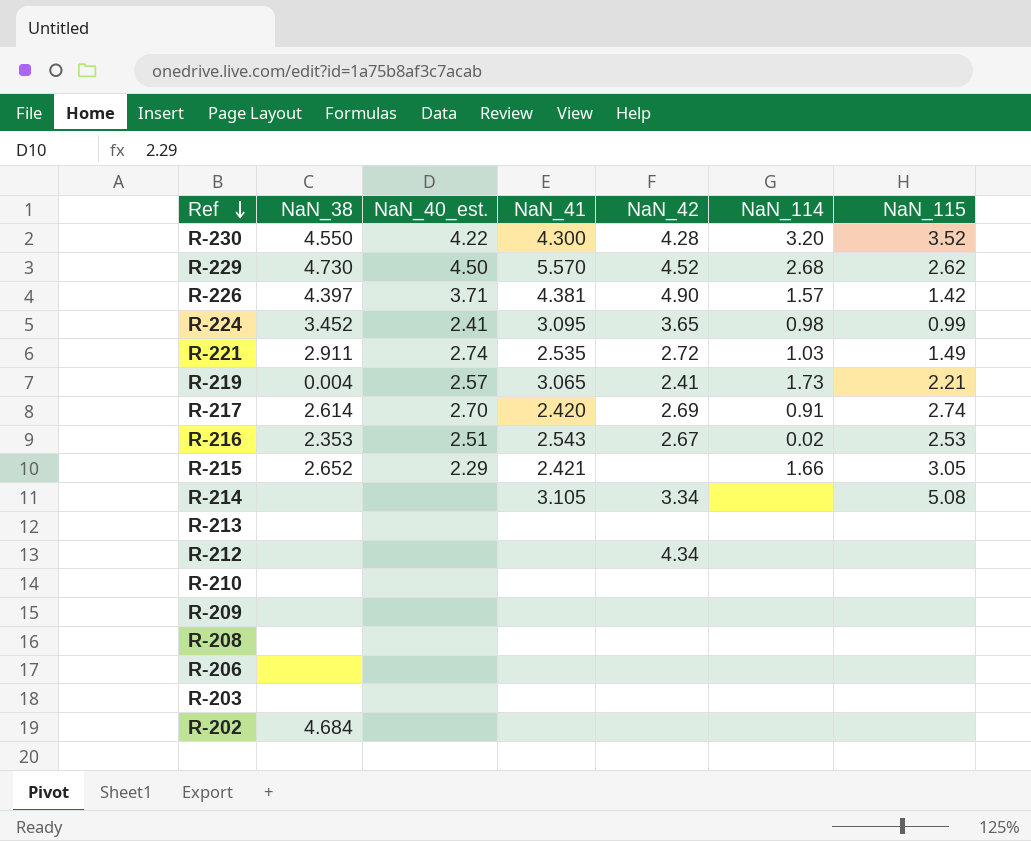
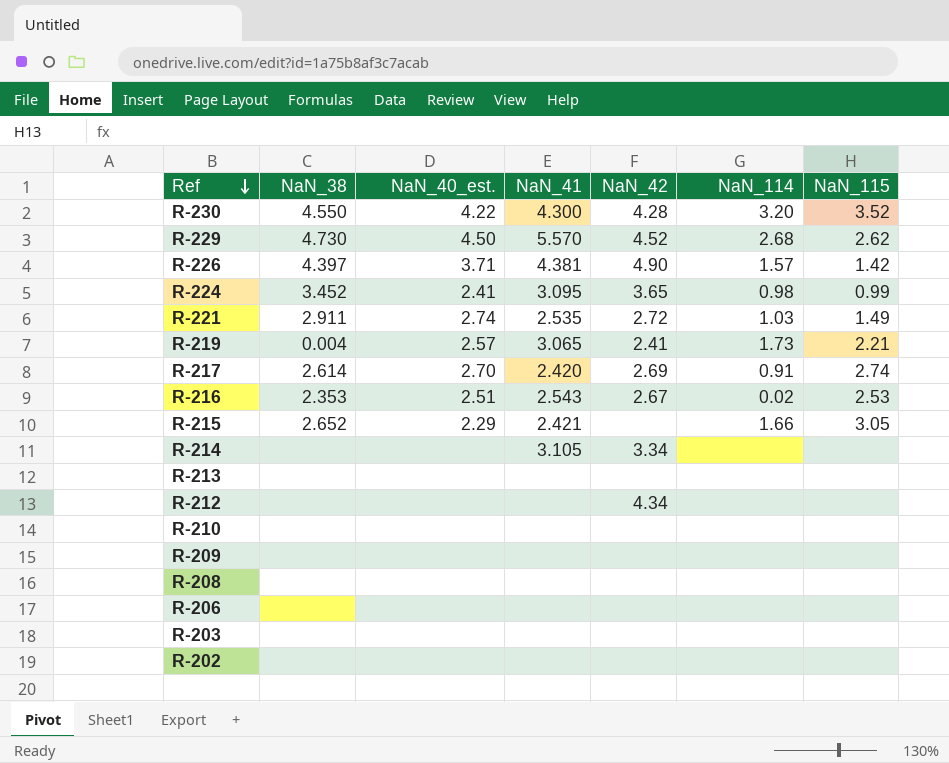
R-214 | NaN_115: 5.08 -> none
R-202 | NaN_38: 4.684 -> none

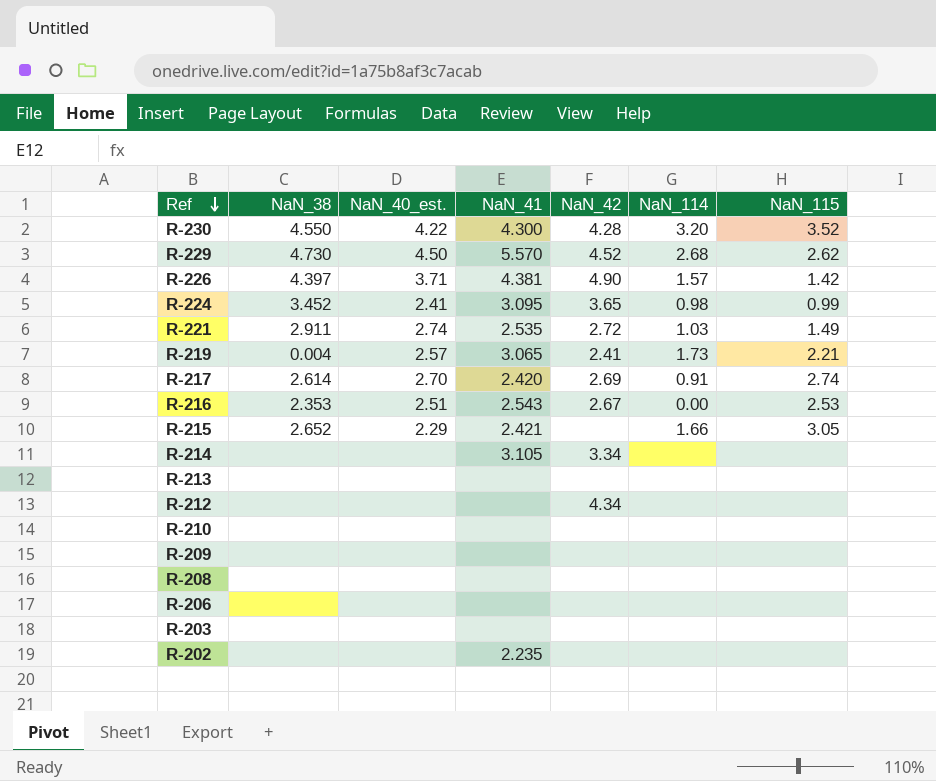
R-216 | NaN_114: 0.02 -> 0.00
R-202 | NaN_41: none -> 2.235

